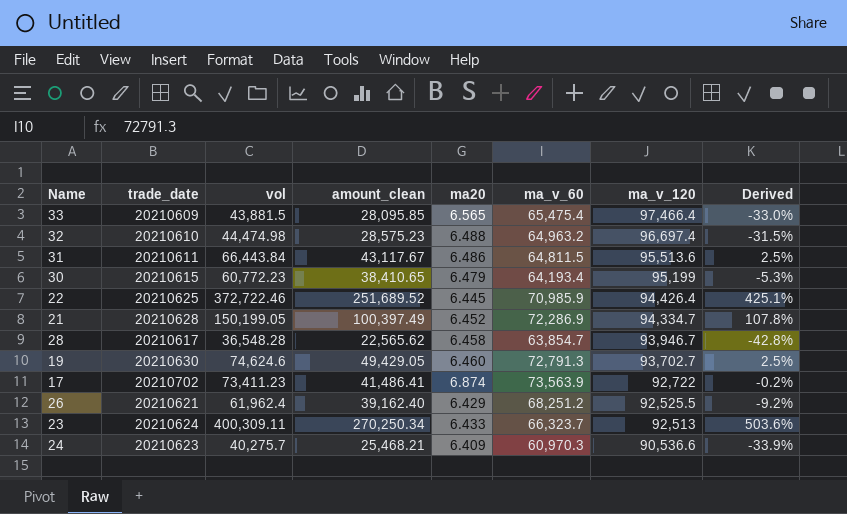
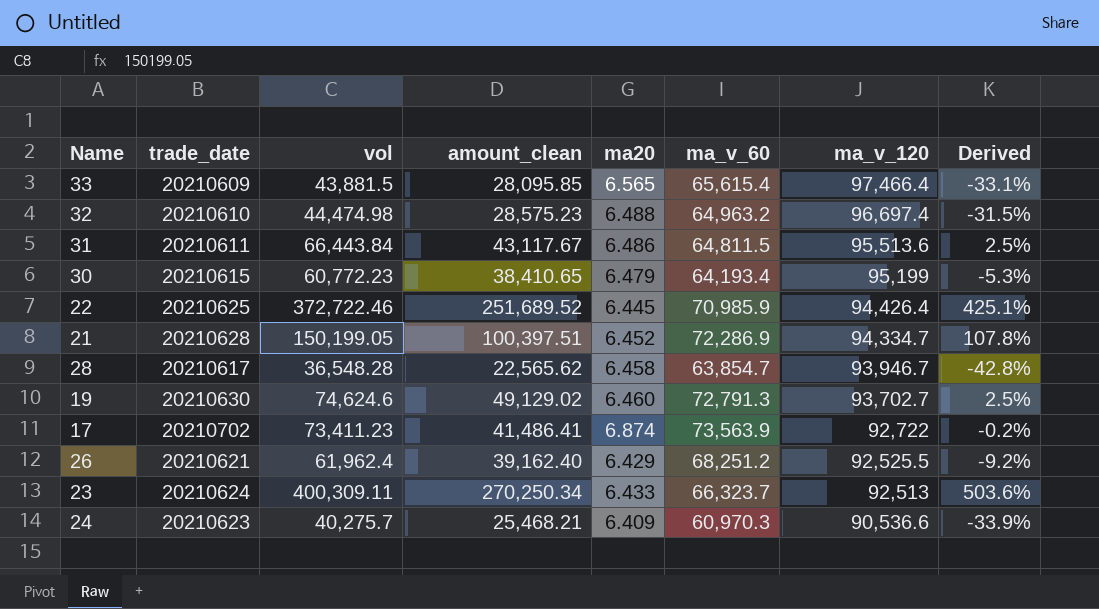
33 | ma_v_60: 65,475.4 -> 65,615.4
33 | Derived: -33.0% -> -33.1%
21 | amount_clean: 100,397.49 -> 100,397.51
19 | amount_clean: 49,429.05 -> 49,129.02

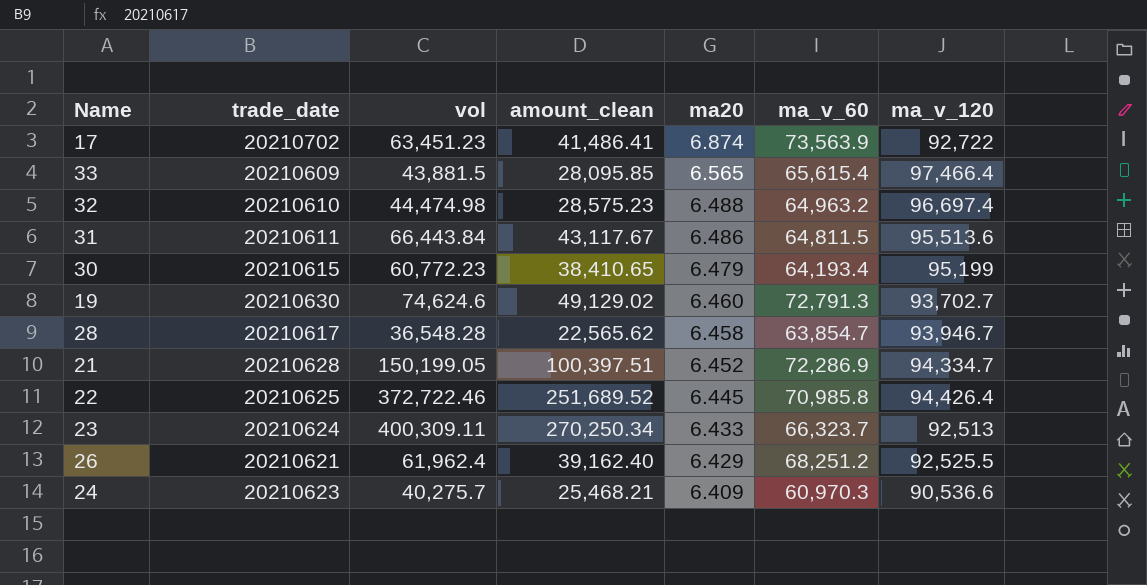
row order: ma_v_120 descending -> ma20 descending
column Derived | formula: ([vol] - [ma_v_60]) / [ma_v_60] -> none
17 | vol: 73,411.23 -> 63,451.23
22 | ma_v_60: 70,985.9 -> 70,985.8

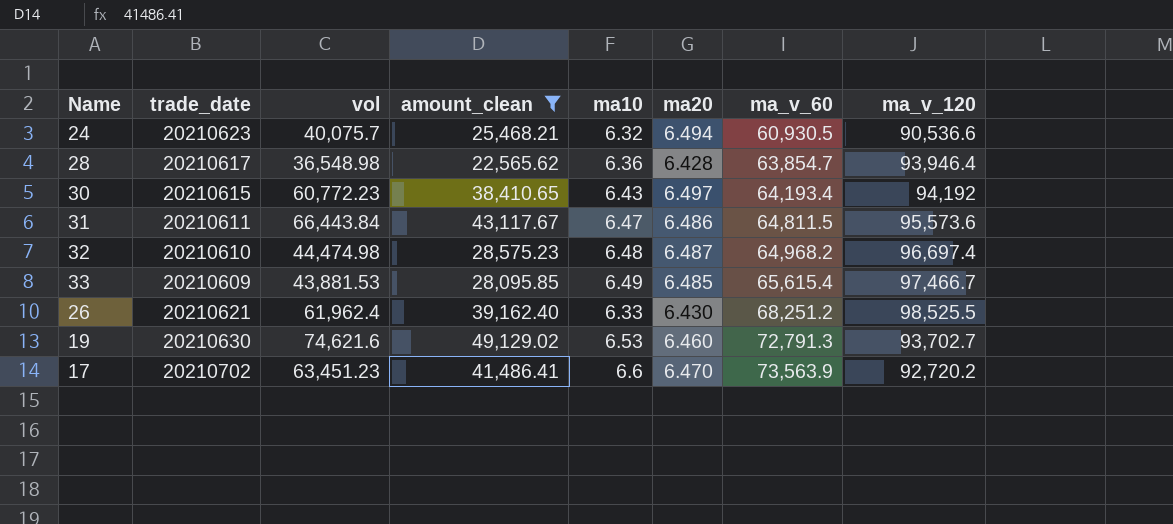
filter: none -> amount_clean <= 49,129.02
row order: ma20 descending -> ma_v_60 ascending
column ma10 | position: none -> 5
24 | vol: 40,275.7 -> 40,075.7
24 | ma20: 6.409 -> 6.494
24 | ma_v_60: 60,970.3 -> 60,930.5
28 | vol: 36,548.28 -> 36,548.98
28 | ma20: 6.458 -> 6.428
28 | ma_v_120: 93,946.7 -> 93,946.4
30 | ma20: 6.479 -> 6.497
30 | ma_v_120: 95,199 -> 94,192
31 | ma_v_120: 95,513.6 -> 95,573.6
32 | ma20: 6.488 -> 6.487
32 | ma_v_60: 64,963.2 -> 64,968.2
33 | vol: 43,881.5 -> 43,881.53
33 | ma20: 6.565 -> 6.485
33 | ma_v_120: 97,466.4 -> 97,466.7
26 | ma20: 6.429 -> 6.430
26 | ma_v_120: 92,525.5 -> 98,525.5
19 | vol: 74,624.6 -> 74,621.6
17 | ma20: 6.874 -> 6.470
17 | ma_v_120: 92,722 -> 92,720.2

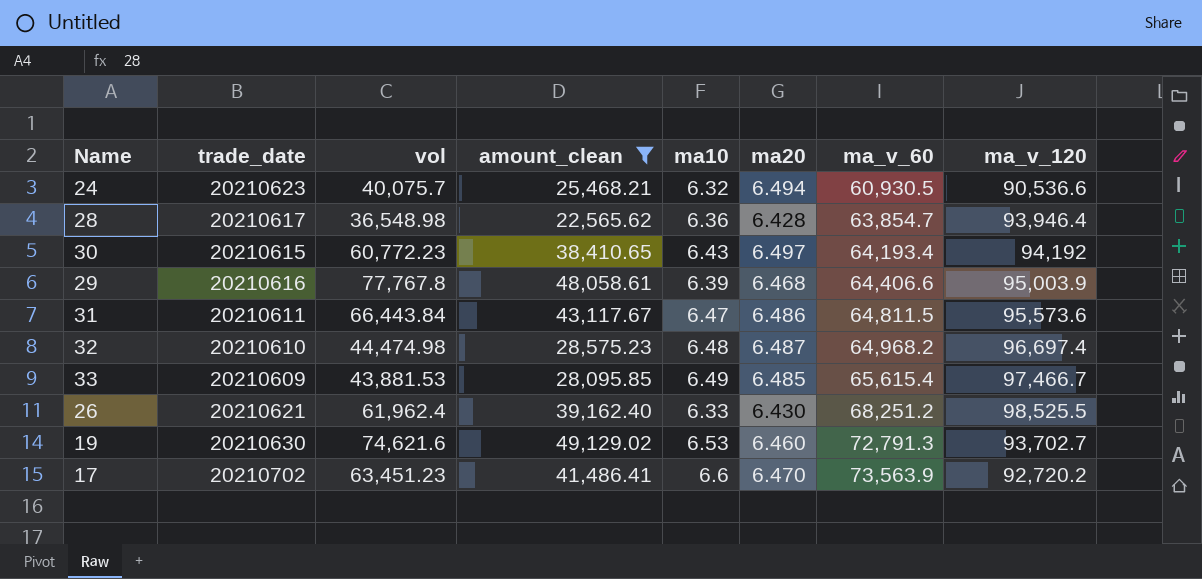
row 29: none -> 20210616 | 77,767.8 | 48,058.61 | 6.39 | 6.468 | 64,406.6 | 95,003.9

